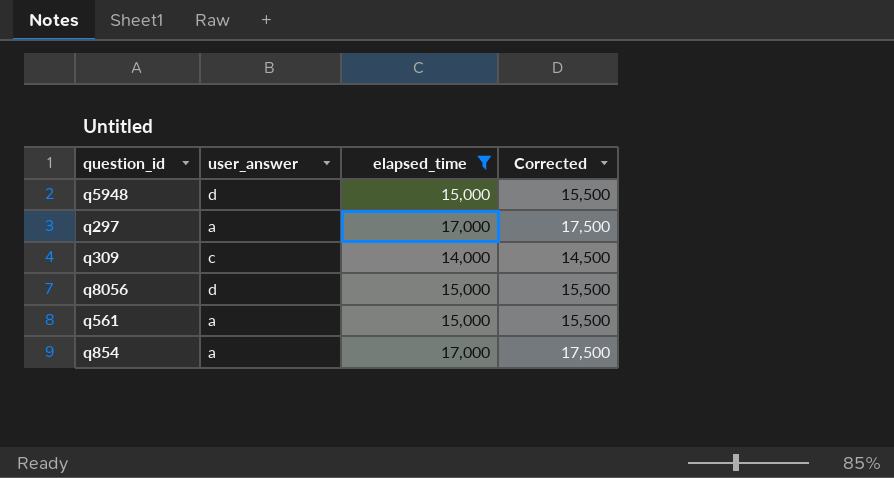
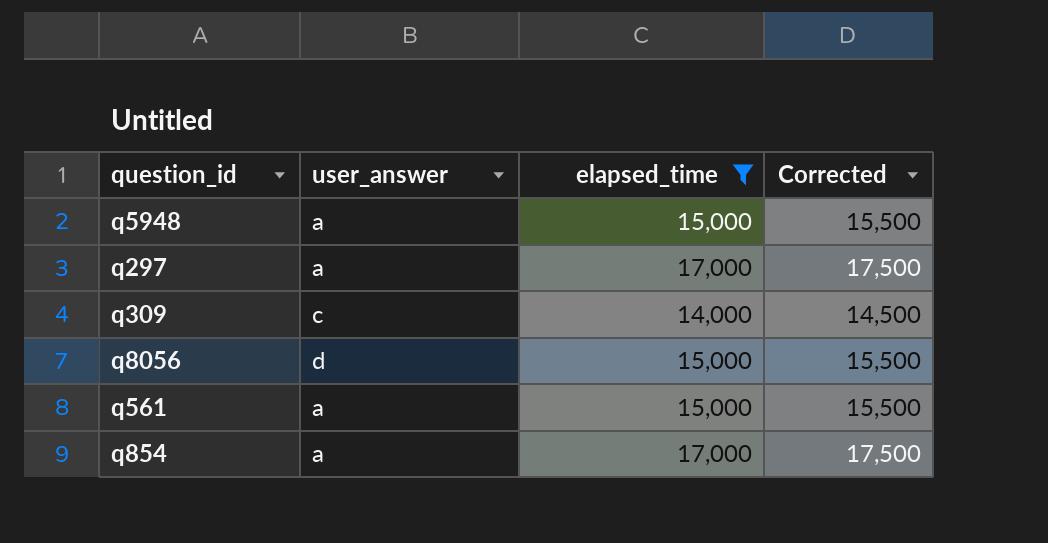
q5948 | user_answer: d -> a

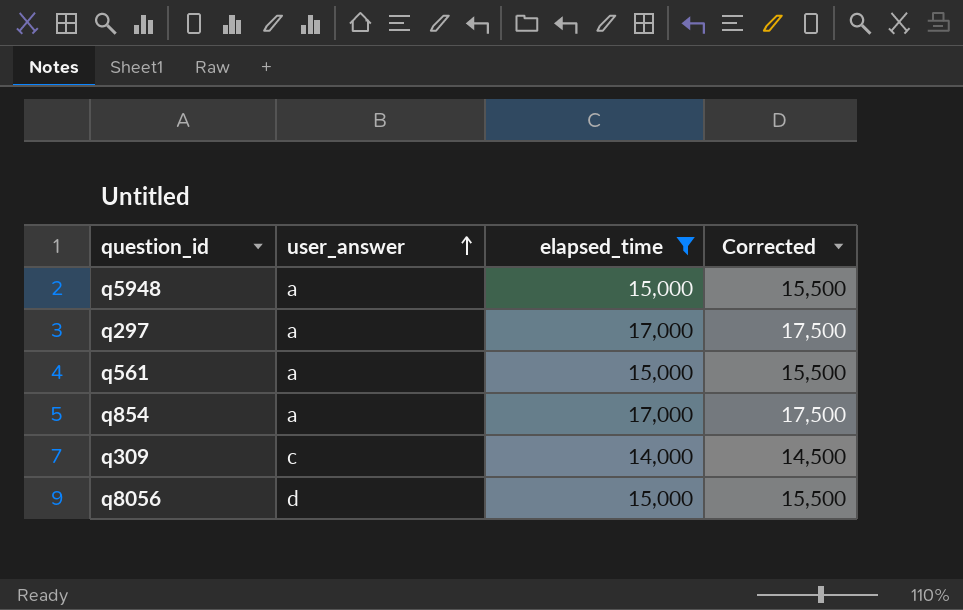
row order: none -> user_answer ascending

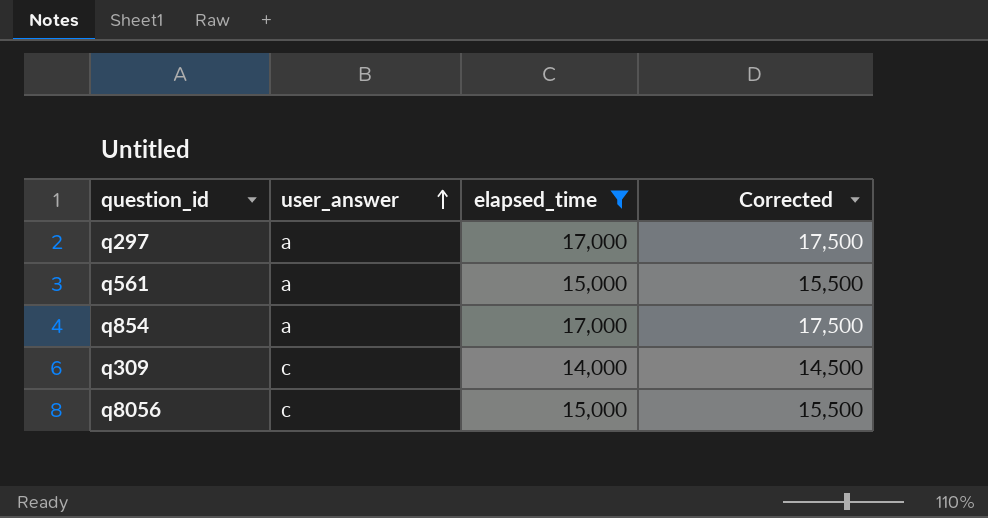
row q5948: a | 15,000 | 15,500 -> none
q8056 | user_answer: d -> c

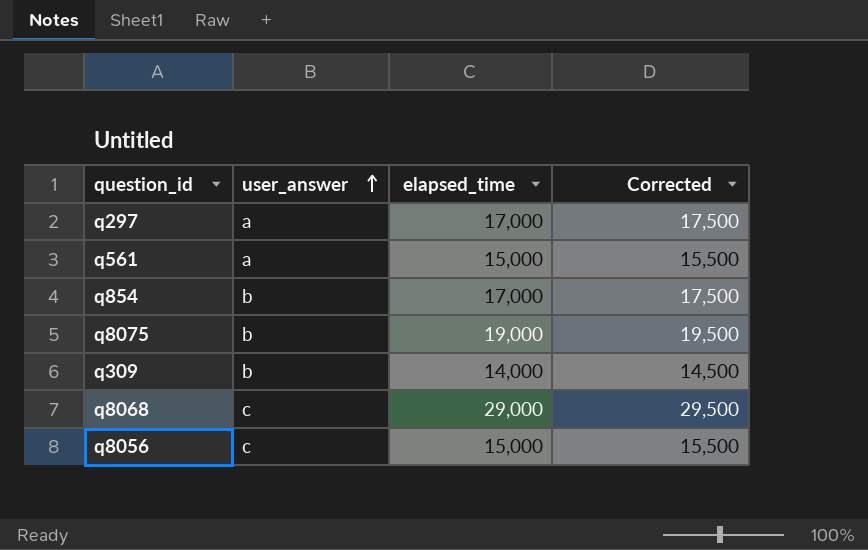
filter: elapsed_time <= 17,000 -> none
q854 | user_answer: a -> b
q309 | user_answer: c -> b

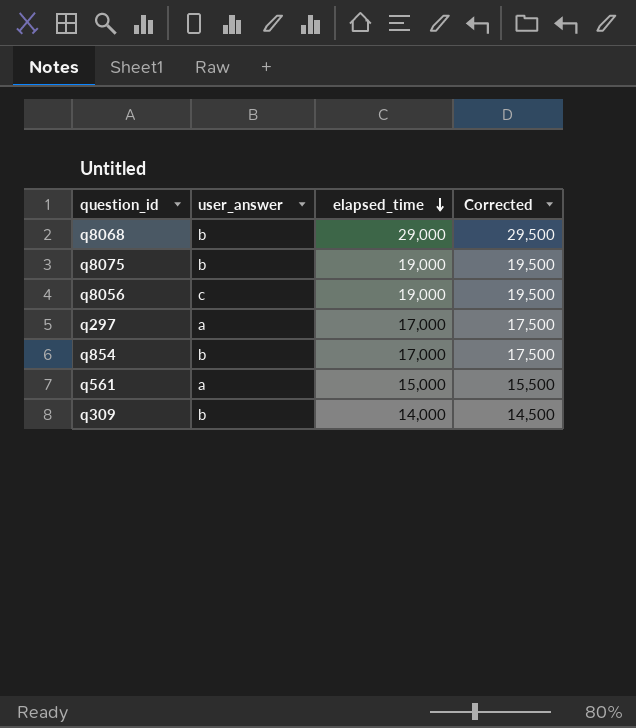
row order: user_answer ascending -> elapsed_time descending
q8068 | user_answer: c -> b
q8056 | elapsed_time: 15,000 -> 19,000
q8056 | Corrected: 15,500 -> 19,500

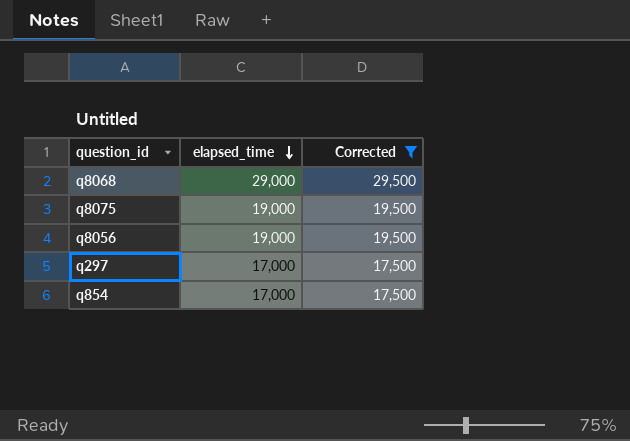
filter: none -> Corrected >= 17,500
column user_answer | position: 2 -> none

